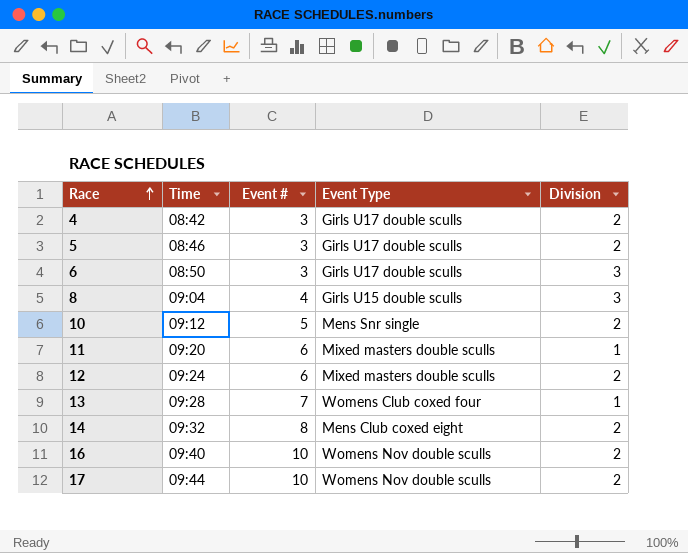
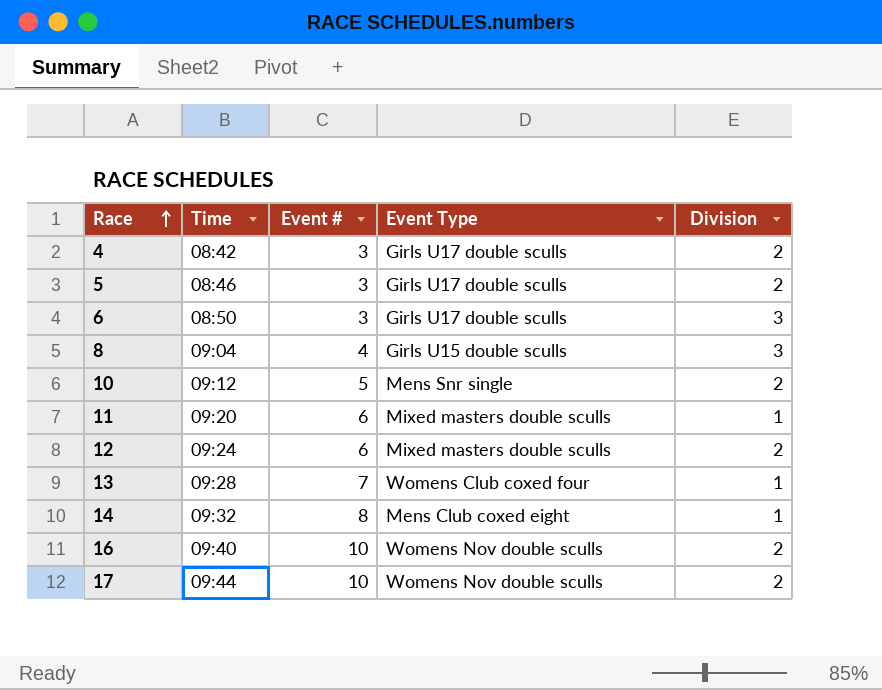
14 | Division: 2 -> 1

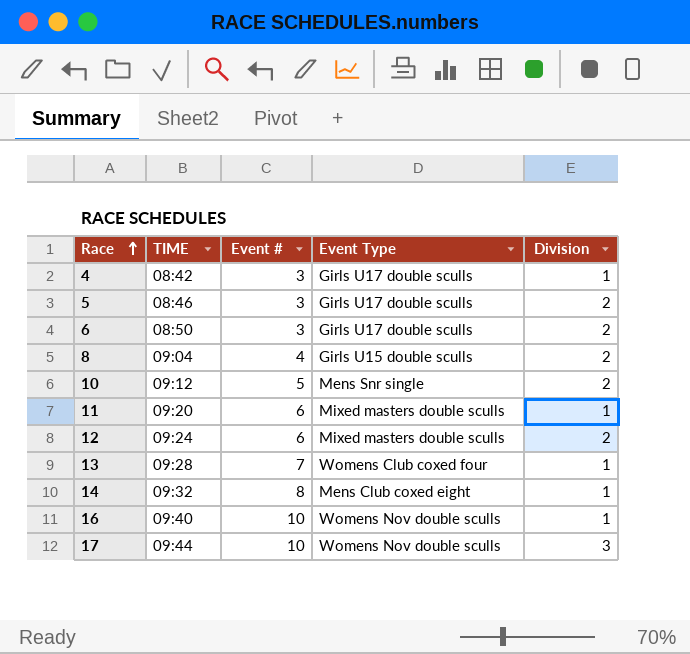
column name: Time -> TIME
4 | Division: 2 -> 1
6 | Division: 3 -> 2
8 | Division: 3 -> 2
16 | Division: 2 -> 1
17 | Division: 2 -> 3

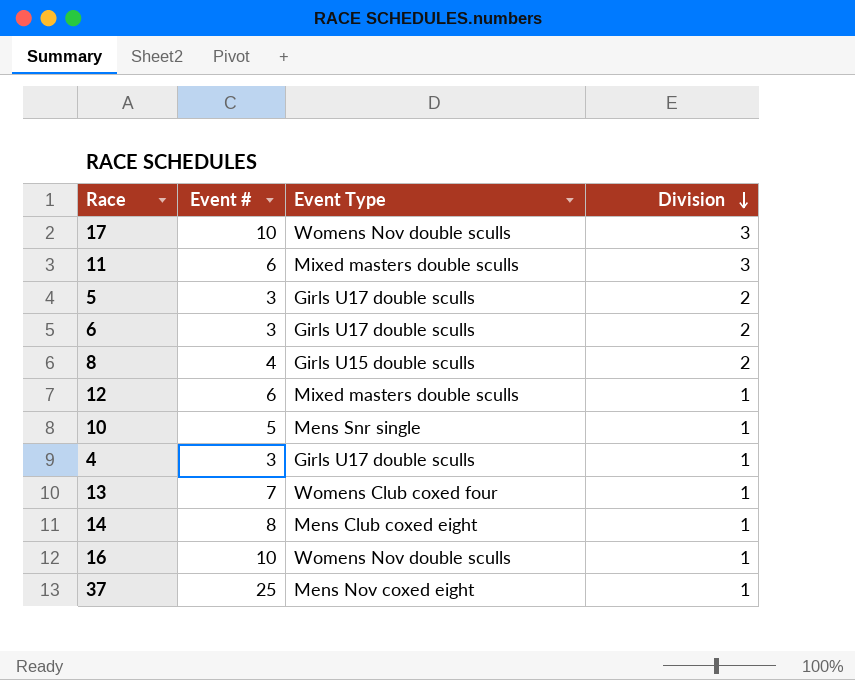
row order: Race ascending -> Division descending
column TIME | position: 2 -> none
11 | Division: 1 -> 3
12 | Division: 2 -> 1
10 | Division: 2 -> 1
row 37: none -> 25 | Mens Nov coxed eight | 1

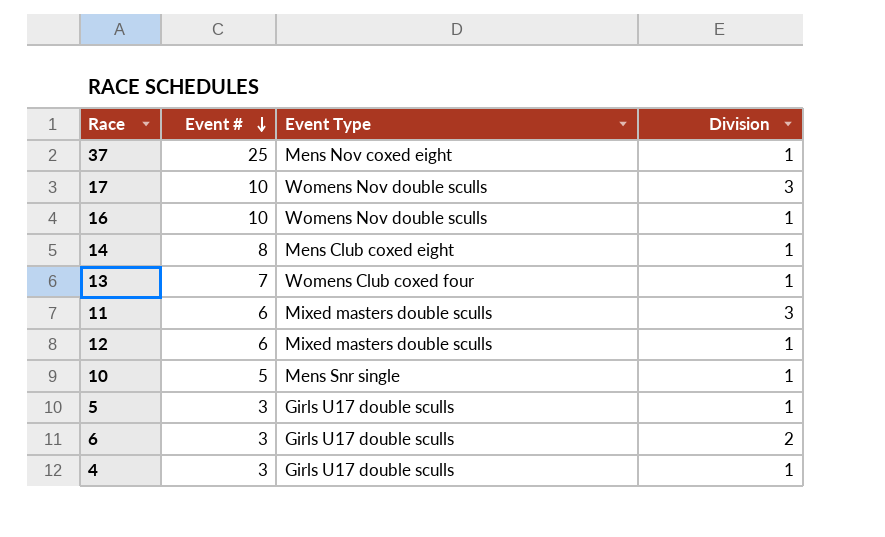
row order: Division descending -> Event # descending
row 8: 4 | Girls U15 double sculls | 2 -> none
5 | Division: 2 -> 1

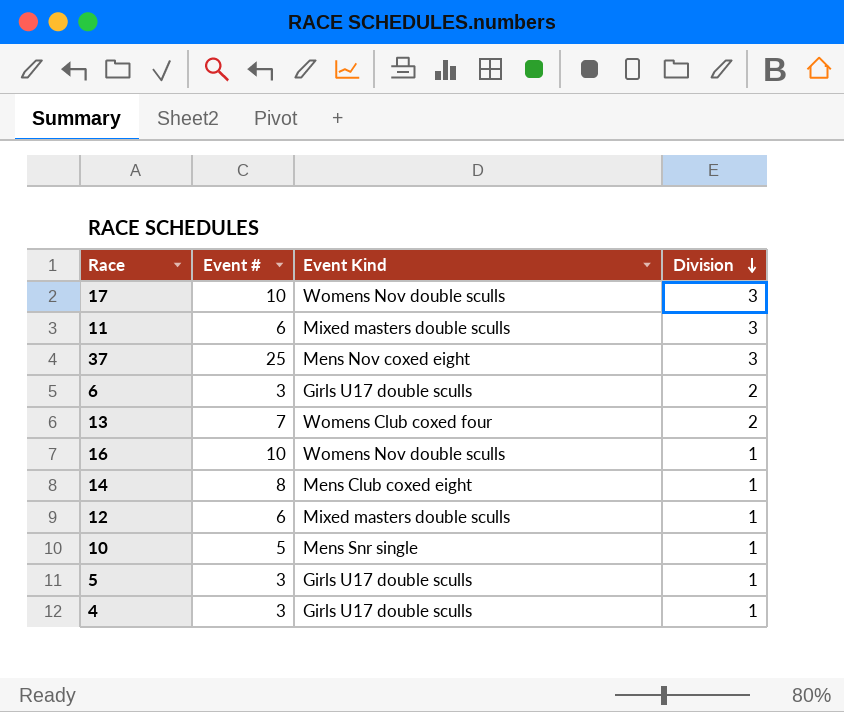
row order: Event # descending -> Division descending
column name: Event Type -> Event Kind
37 | Division: 1 -> 3
13 | Division: 1 -> 2

